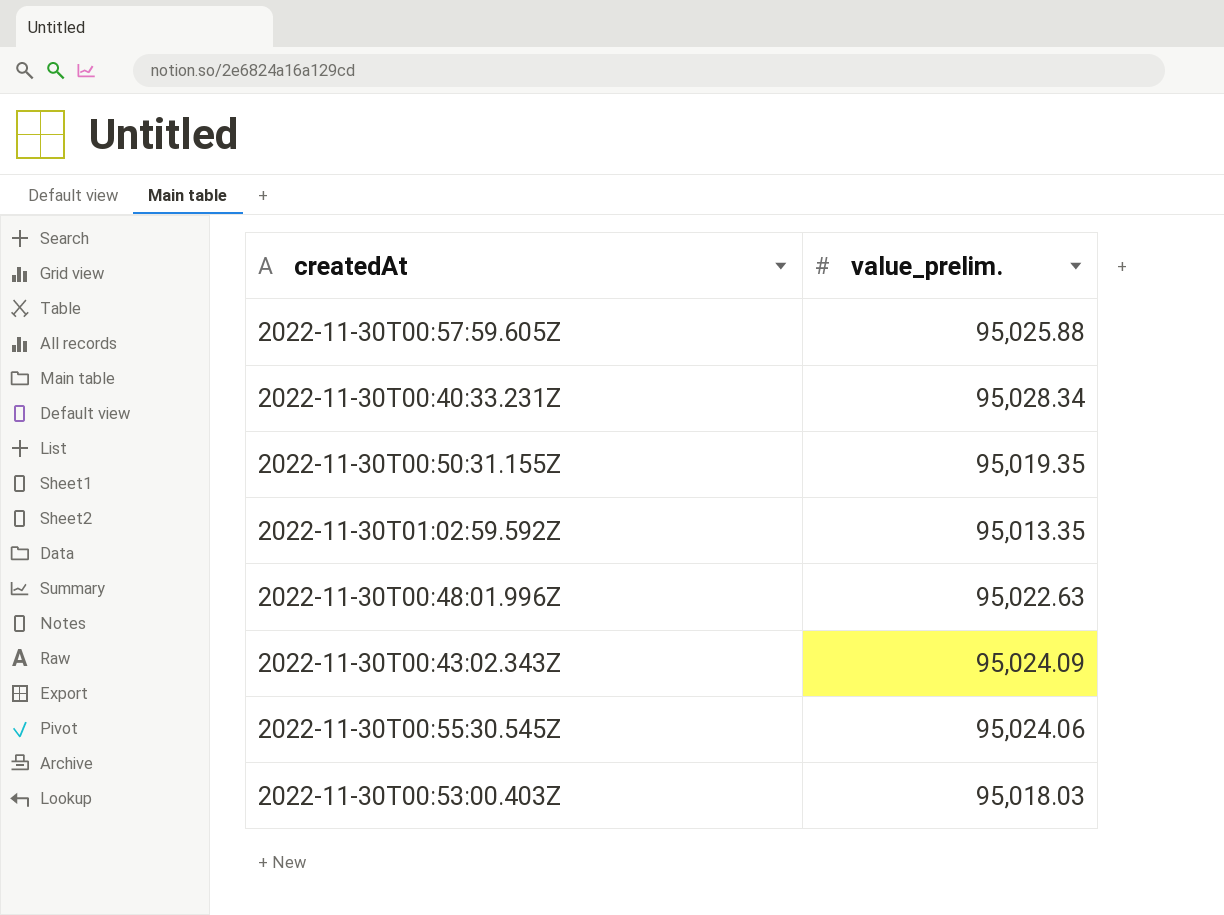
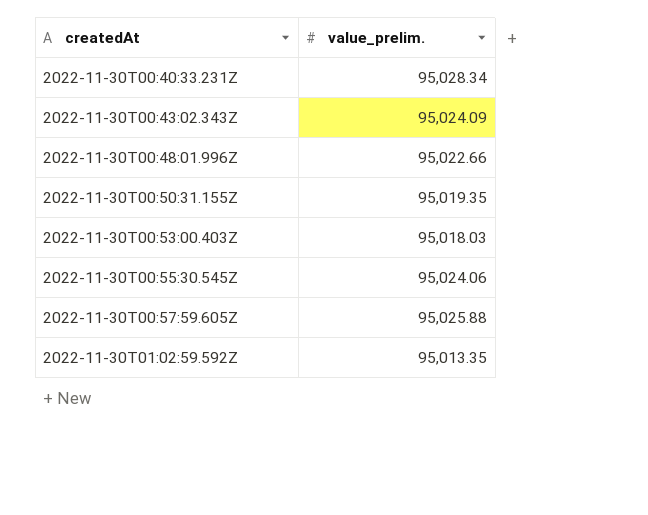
row order: none -> createdAt ascending
2022-11-30T00:48:01.996Z | value_prelim.: 95,022.63 -> 95,022.66

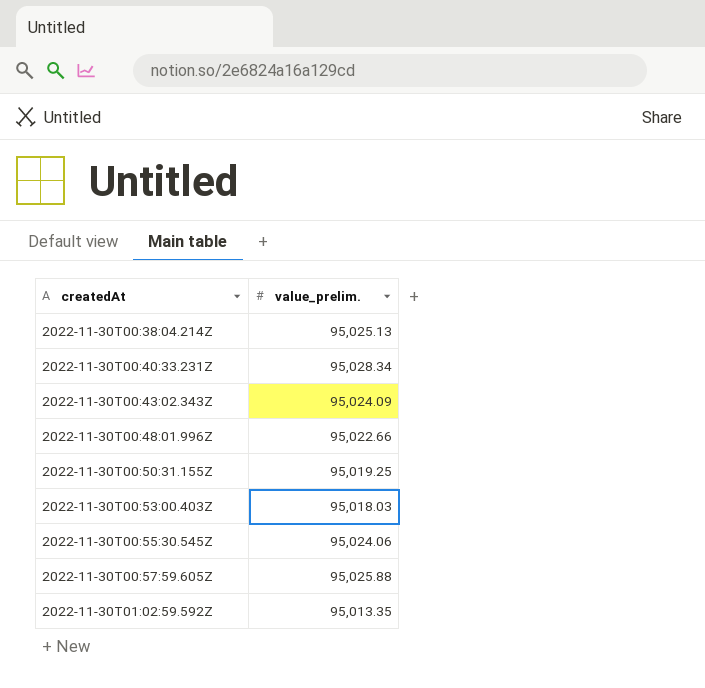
row 2022-11-30T00:38:04.214Z: none -> 95,025.13
2022-11-30T00:50:31.155Z | value_prelim.: 95,019.35 -> 95,019.25

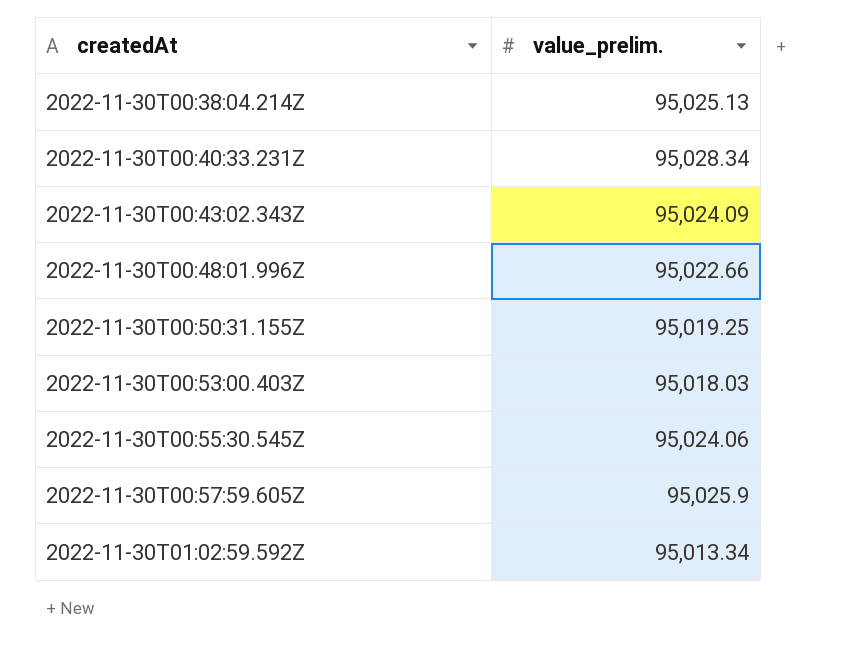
2022-11-30T00:57:59.605Z | value_prelim.: 95,025.88 -> 95,025.9
2022-11-30T01:02:59.592Z | value_prelim.: 95,013.35 -> 95,013.34

